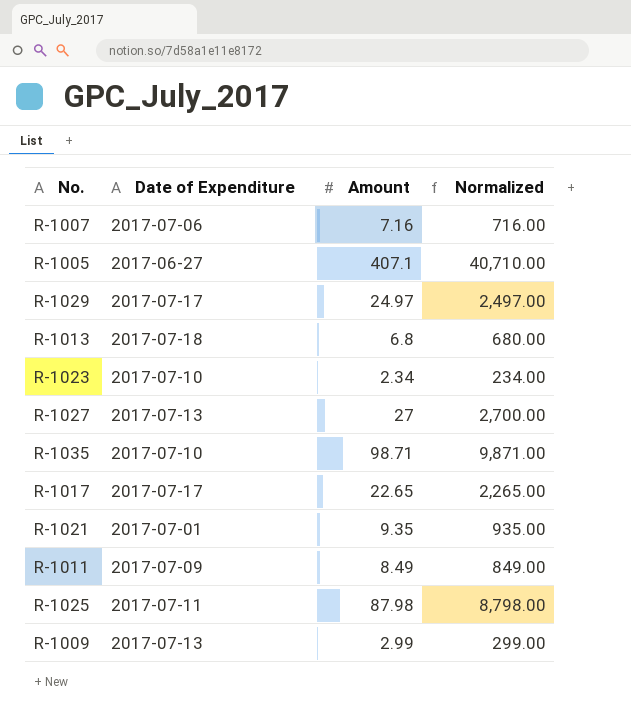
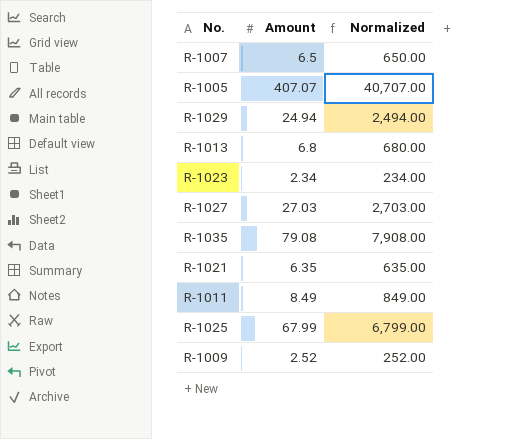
column Date of Expenditure | position: 2 -> none
row R-1017: 2017-07-17 | 22.65 | 2,265.00 -> none
R-1007 | Amount: 7.16 -> 6.5
R-1007 | Normalized: 716.00 -> 650.00
R-1005 | Amount: 407.1 -> 407.07
R-1005 | Normalized: 40,710.00 -> 40,707.00
R-1029 | Amount: 24.97 -> 24.94
R-1029 | Normalized: 2,497.00 -> 2,494.00
R-1027 | Amount: 27 -> 27.03
R-1027 | Normalized: 2,700.00 -> 2,703.00
R-1035 | Amount: 98.71 -> 79.08
R-1035 | Normalized: 9,871.00 -> 7,908.00
R-1021 | Amount: 9.35 -> 6.35
R-1021 | Normalized: 935.00 -> 635.00
R-1025 | Amount: 87.98 -> 67.99
R-1025 | Normalized: 8,798.00 -> 6,799.00
R-1009 | Amount: 2.99 -> 2.52
R-1009 | Normalized: 299.00 -> 252.00

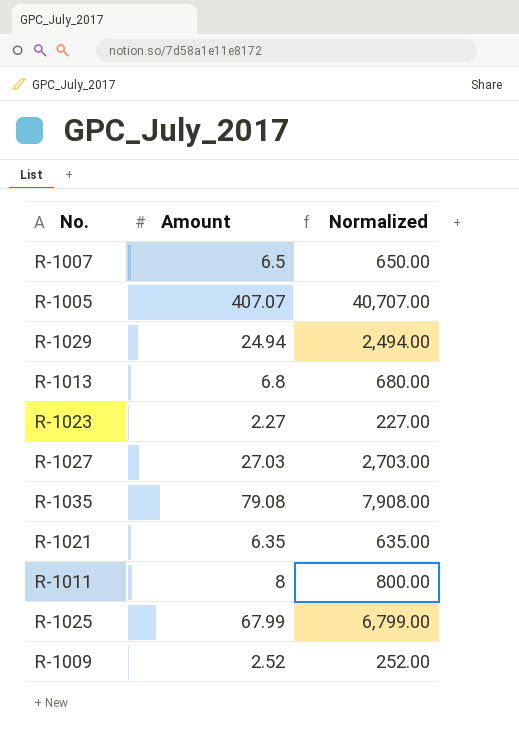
R-1023 | Amount: 2.34 -> 2.27
R-1023 | Normalized: 234.00 -> 227.00
R-1011 | Amount: 8.49 -> 8
R-1011 | Normalized: 849.00 -> 800.00

